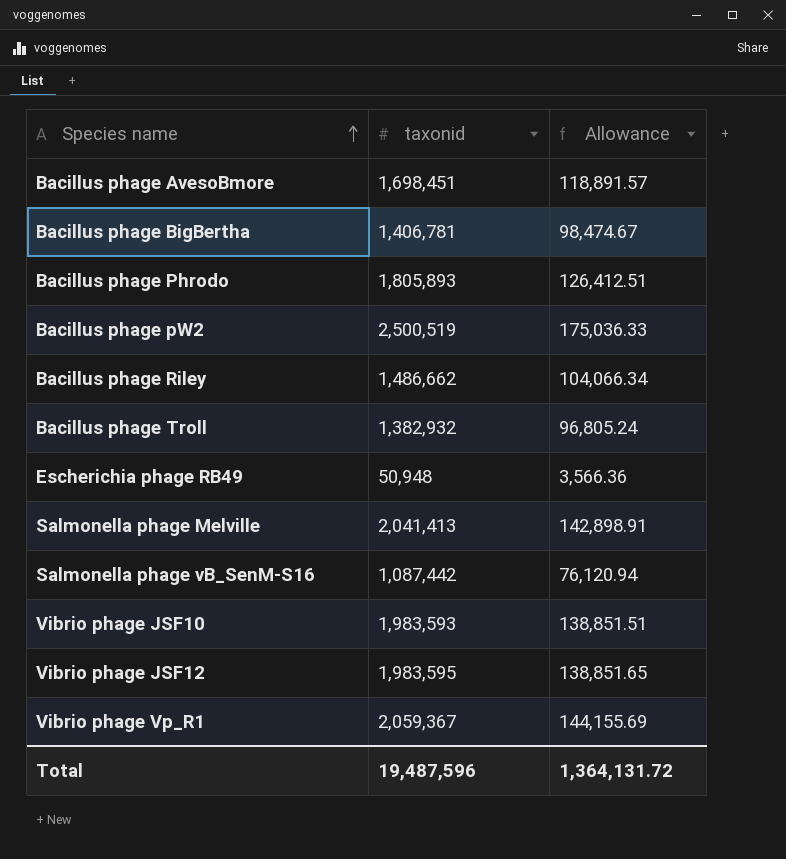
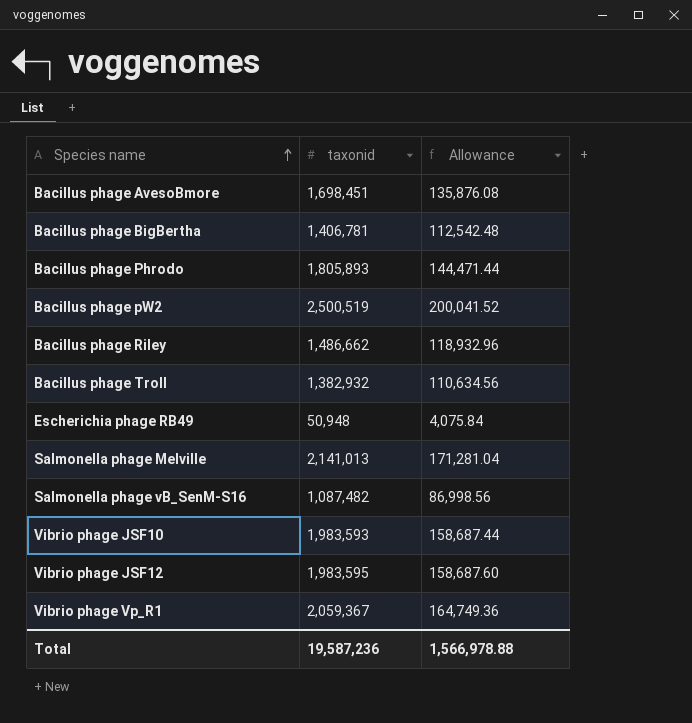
column Allowance | formula: [taxonid] * 0.07 -> [taxonid] * 0.08
Salmonella phage Melville | taxonid: 2,041,413 -> 2,141,013
Salmonella phage vB_SenM-S16 | taxonid: 1,087,442 -> 1,087,482
Total | taxonid: 19,487,596 -> 19,587,236
Total | Allowance: 1,364,131.72 -> 1,566,978.88

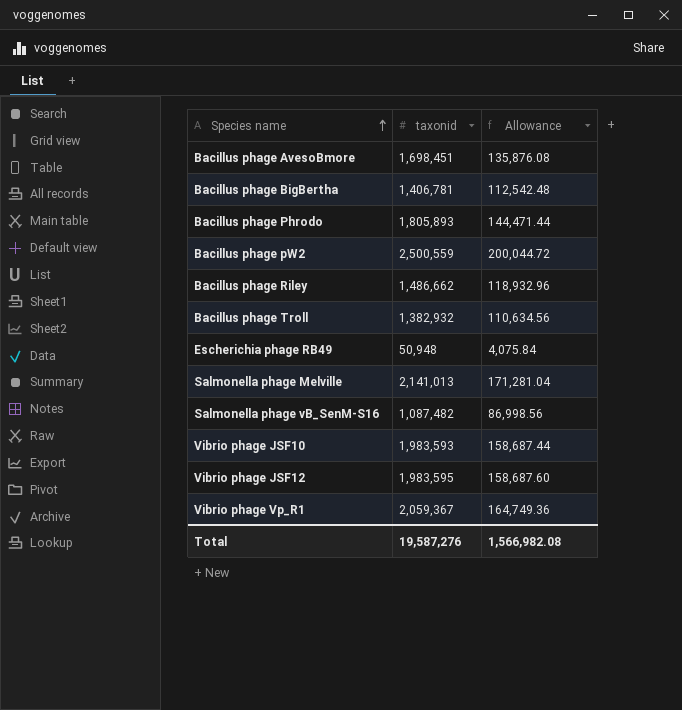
Bacillus phage pW2 | taxonid: 2,500,519 -> 2,500,559
Bacillus phage pW2 | Allowance: 200,041.52 -> 200,044.72
Total | taxonid: 19,587,236 -> 19,587,276
Total | Allowance: 1,566,978.88 -> 1,566,982.08

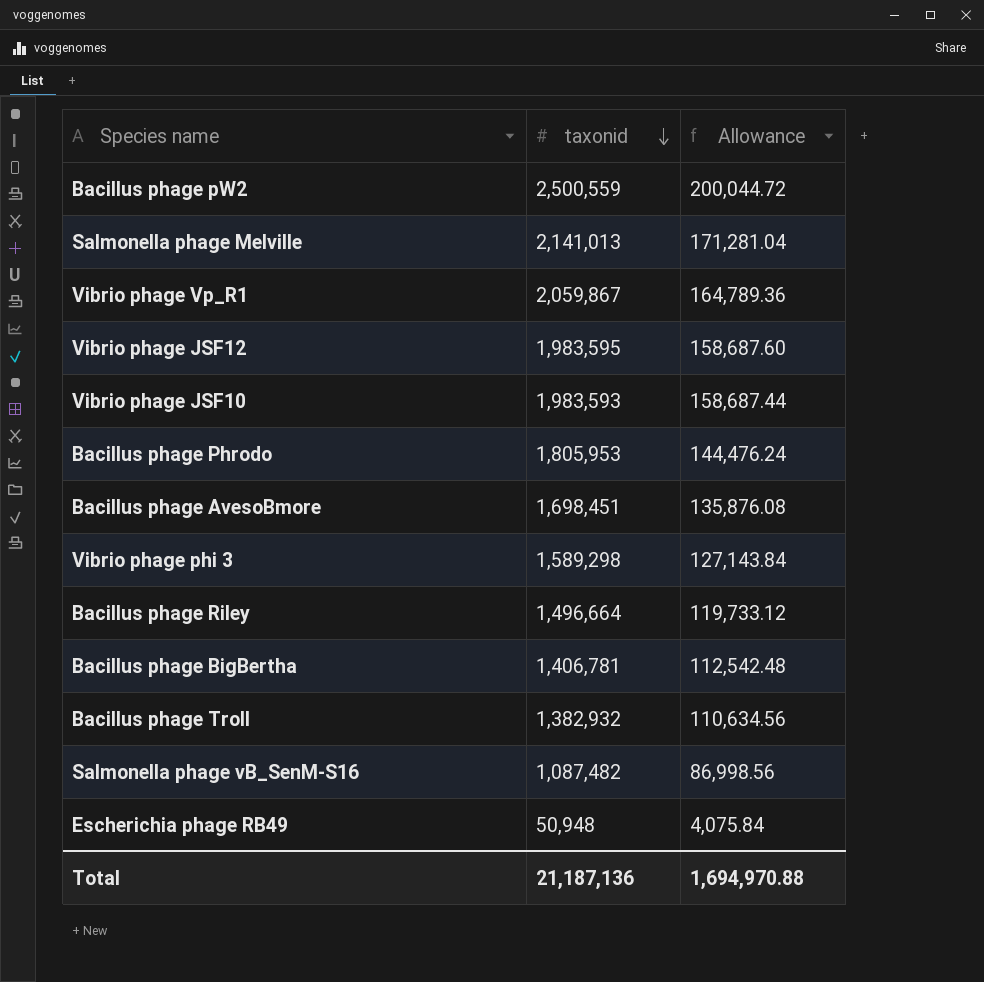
row order: Species name ascending -> taxonid descending
Vibrio phage Vp_R1 | taxonid: 2,059,367 -> 2,059,867
Vibrio phage Vp_R1 | Allowance: 164,749.36 -> 164,789.36
Bacillus phage Phrodo | taxonid: 1,805,893 -> 1,805,953
Bacillus phage Phrodo | Allowance: 144,471.44 -> 144,476.24
row Vibrio phage phi 3: none -> 1,589,298 | 127,143.84
Bacillus phage Riley | taxonid: 1,486,662 -> 1,496,664
Bacillus phage Riley | Allowance: 118,932.96 -> 119,733.12
Total | taxonid: 19,587,276 -> 21,187,136
Total | Allowance: 1,566,982.08 -> 1,694,970.88

